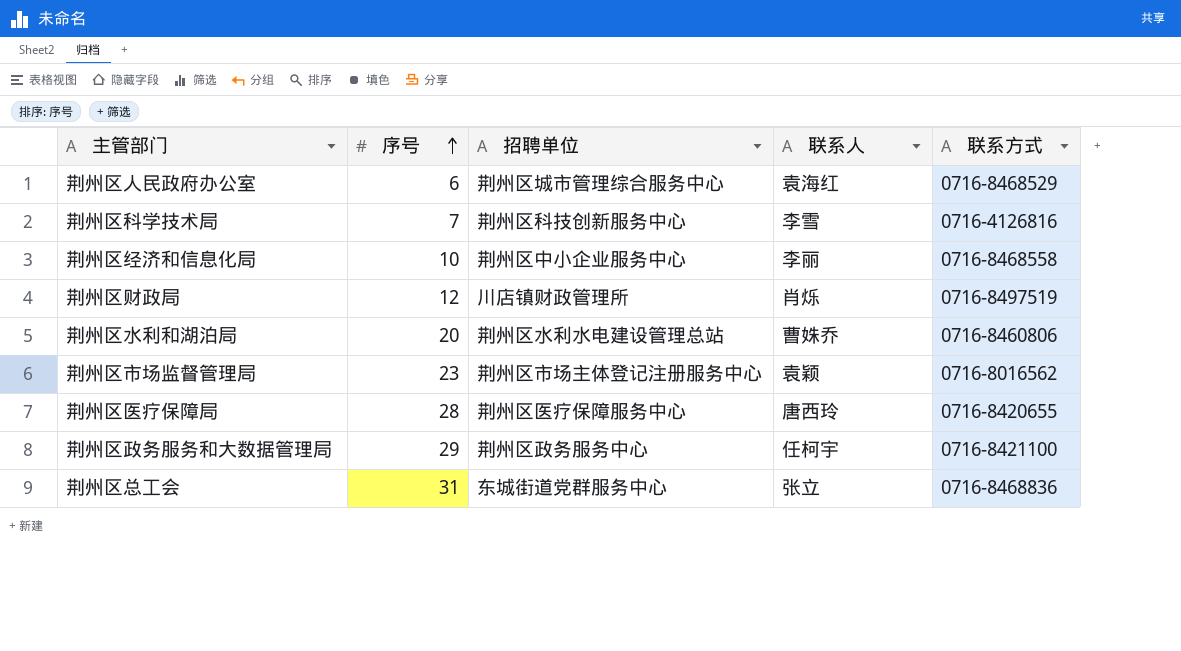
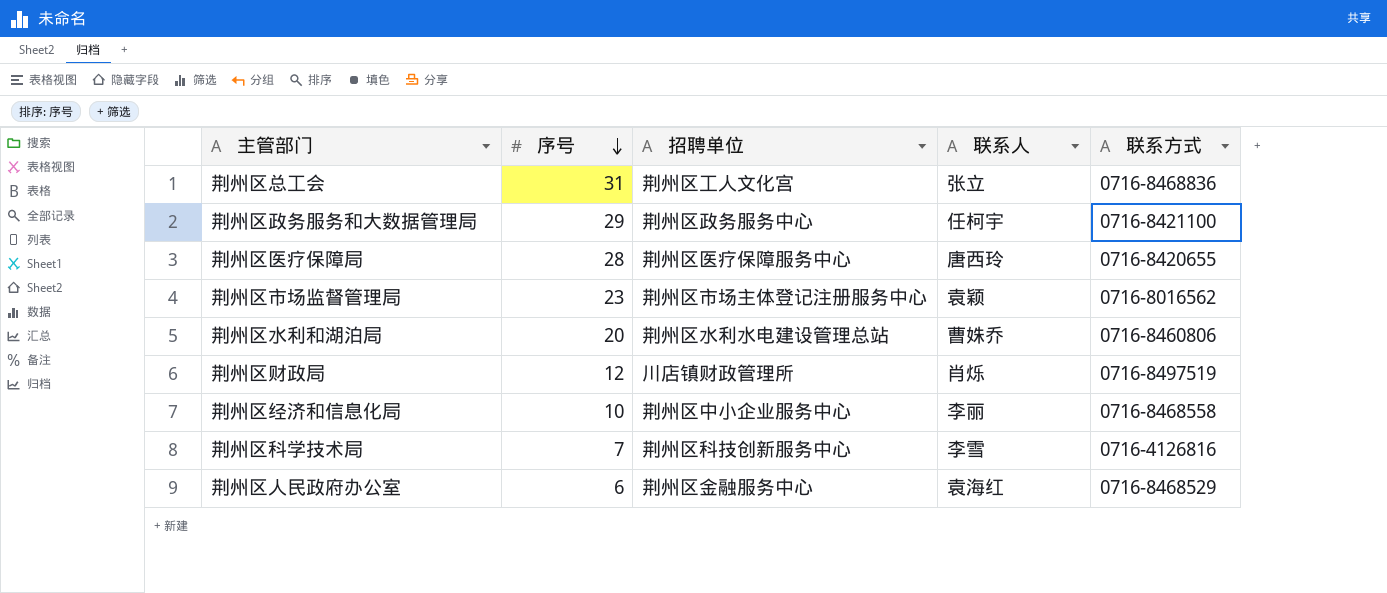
row order: 序号 ascending -> 序号 descending
荆州区总工会 | 招聘单位: 东城街道党群服务中心 -> 荆州区工人文化宫
荆州区人民政府办公室 | 招聘单位: 荆州区城市管理综合服务中心 -> 荆州区金融服务中心

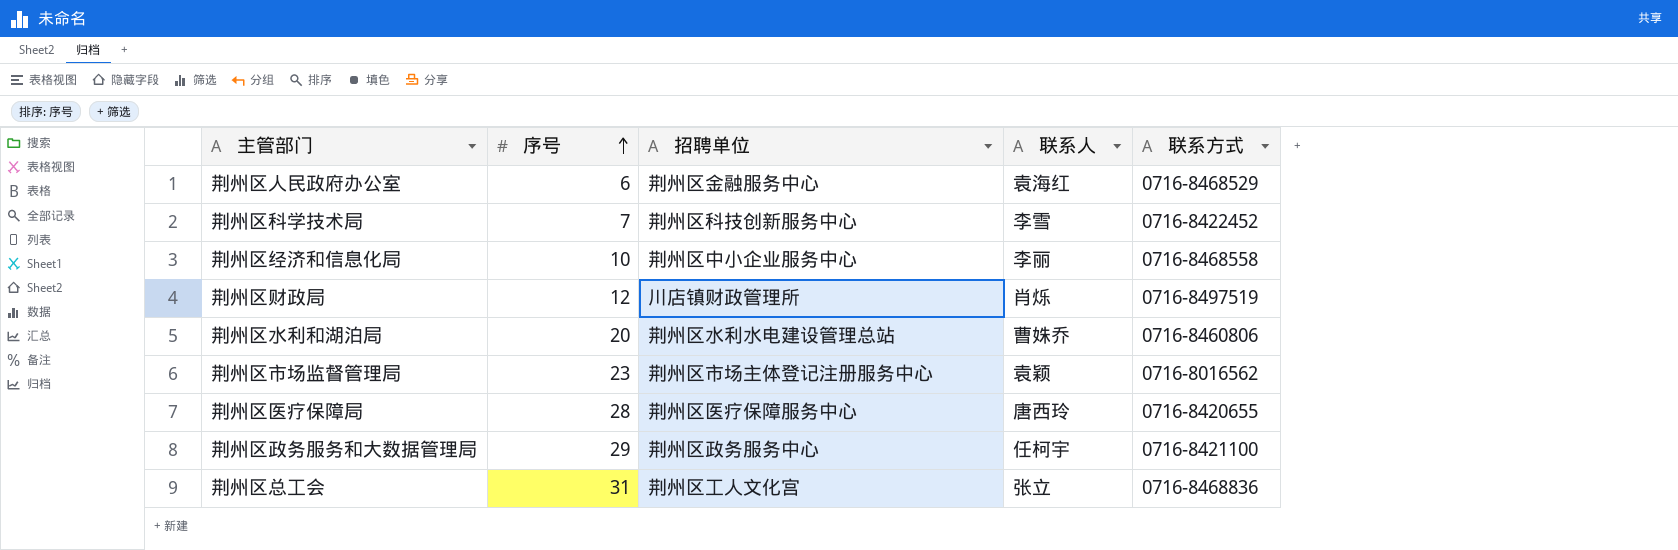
row order: 序号 descending -> 序号 ascending
荆州区科学技术局 | 联系方式: 0716-4126816 -> 0716-8422452

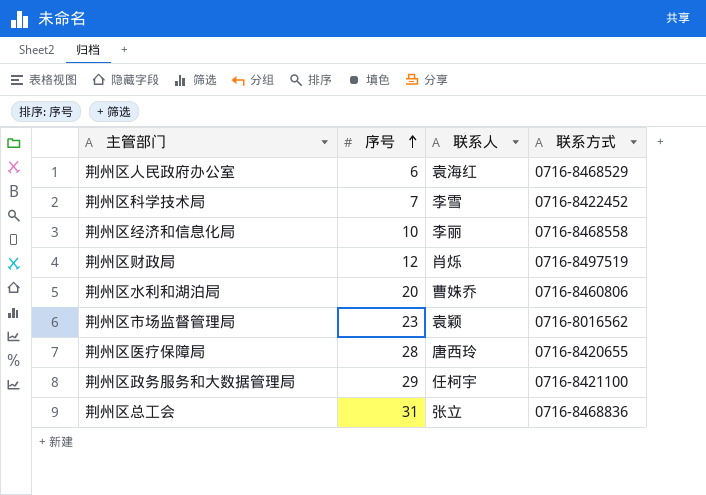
column 招聘单位 | position: 3 -> none

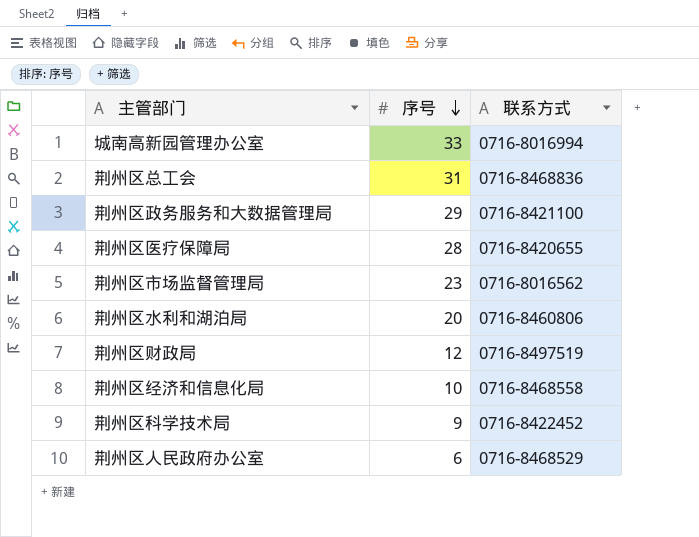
row order: 序号 ascending -> 序号 descending
column 联系人 | position: 3 -> none
row 城南高新园管理办公室: none -> 33 | 0716-8016994
荆州区科学技术局 | 序号: 7 -> 9

